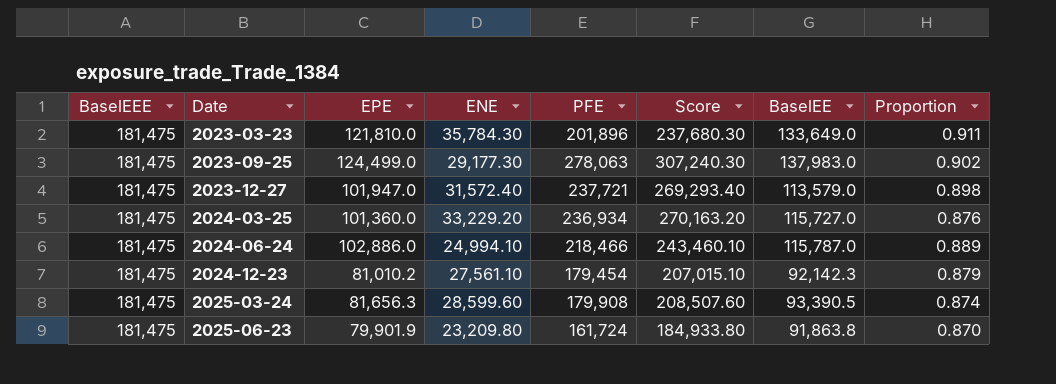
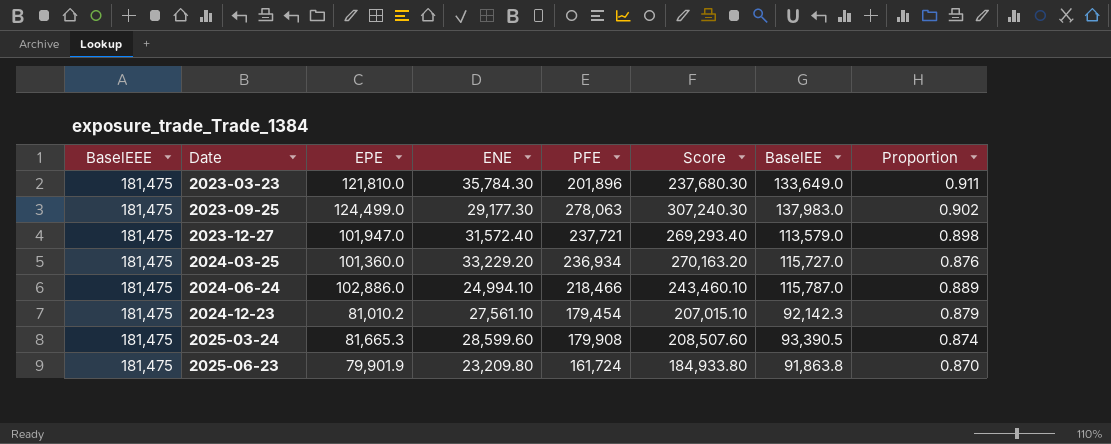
2025-03-24 | EPE: 81,656.3 -> 81,665.3

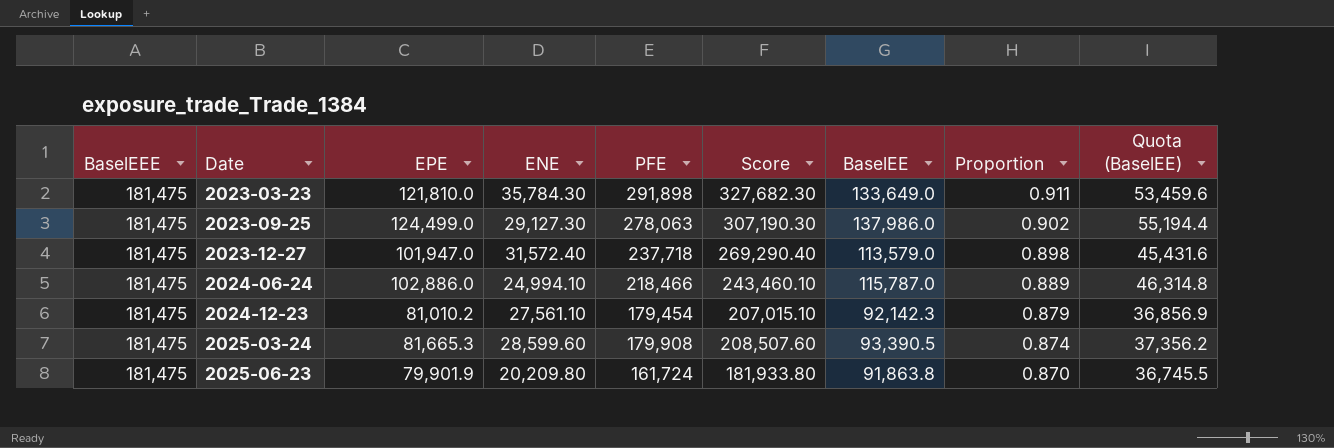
column Quota (BaselEE) | formula: none -> [BaselEE] * 0.4
row 2024-03-25: 181,475 | 101,360.0 | 33,229.20 | 236,934 | 270,163.20 | 115,727.0 | 0.876 -> none
2023-03-23 | PFE: 201,896 -> 291,898
2023-03-23 | Score: 237,680.30 -> 327,682.30
2023-09-25 | ENE: 29,177.30 -> 29,127.30
2023-09-25 | Score: 307,240.30 -> 307,190.30
2023-09-25 | BaselEE: 137,983.0 -> 137,986.0
2023-12-27 | PFE: 237,721 -> 237,718
2023-12-27 | Score: 269,293.40 -> 269,290.40
2025-06-23 | ENE: 23,209.80 -> 20,209.80
2025-06-23 | Score: 184,933.80 -> 181,933.80

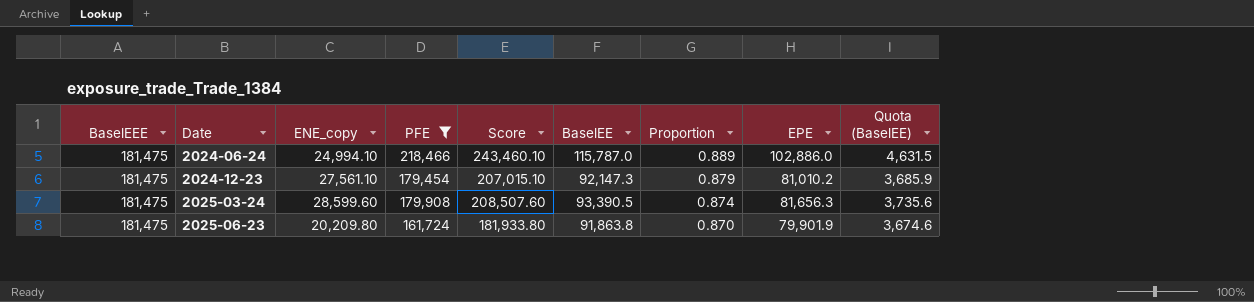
filter: none -> PFE <= 218,466
column name: ENE -> ENE_copy
column EPE | position: 3 -> 8
column Quota (BaselEE) | formula: [BaselEE] * 0.4 -> [BaselEE] * 0.04
2024-12-23 | BaselEE: 92,142.3 -> 92,147.3
2025-03-24 | EPE: 81,665.3 -> 81,656.3

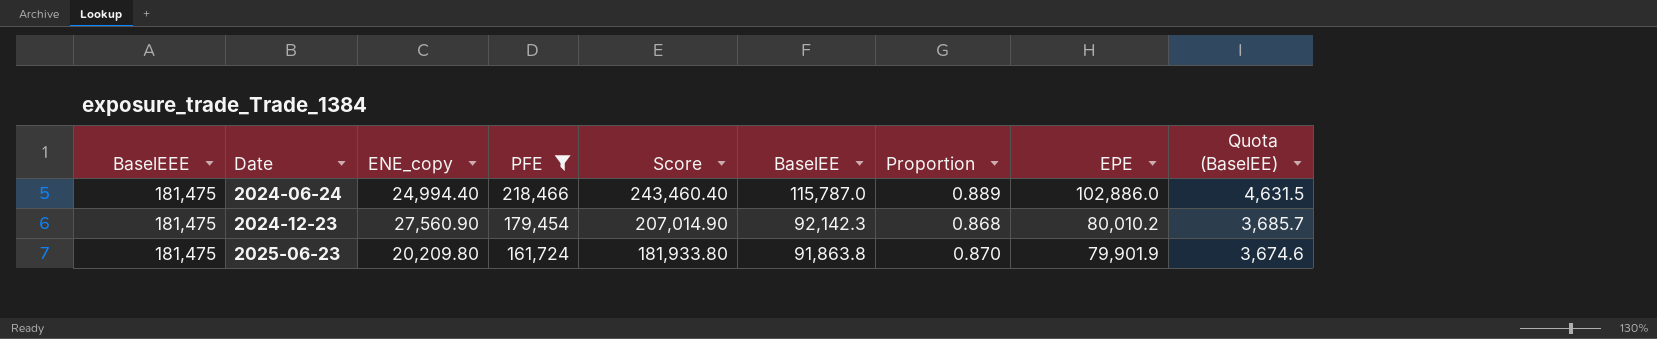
row 2025-03-24: 181,475 | 28,599.60 | 179,908 | 208,507.60 | 93,390.5 | 0.874 | 81,656.3 | 3,735.6 -> none
2024-06-24 | ENE_copy: 24,994.10 -> 24,994.40
2024-06-24 | Score: 243,460.10 -> 243,460.40
2024-12-23 | ENE_copy: 27,561.10 -> 27,560.90
2024-12-23 | Score: 207,015.10 -> 207,014.90
2024-12-23 | BaselEE: 92,147.3 -> 92,142.3
2024-12-23 | Proportion: 0.879 -> 0.868
2024-12-23 | EPE: 81,010.2 -> 80,010.2
2024-12-23 | Quota (BaselEE): 3,685.9 -> 3,685.7

